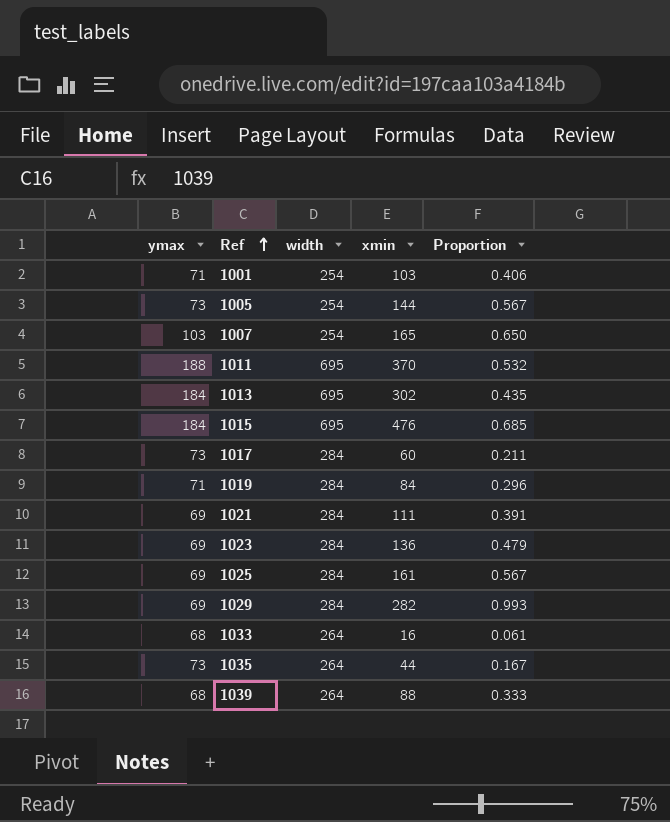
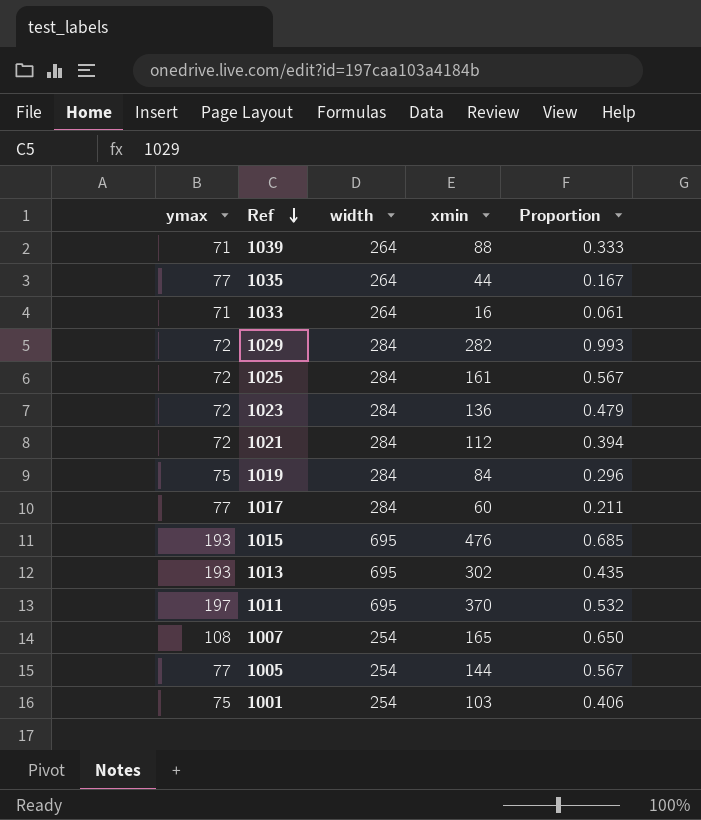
row order: Ref ascending -> Ref descending
1039 | ymax: 68 -> 71
1035 | ymax: 73 -> 77
1033 | ymax: 68 -> 71
1029 | ymax: 69 -> 72
1025 | ymax: 69 -> 72
1023 | ymax: 69 -> 72
1021 | ymax: 69 -> 72
1021 | xmin: 111 -> 112
1021 | Proportion: 0.391 -> 0.394
1019 | ymax: 71 -> 75
1017 | ymax: 73 -> 77
1015 | ymax: 184 -> 193
1013 | ymax: 184 -> 193
1011 | ymax: 188 -> 197
1007 | ymax: 103 -> 108
1005 | ymax: 73 -> 77
1001 | ymax: 71 -> 75

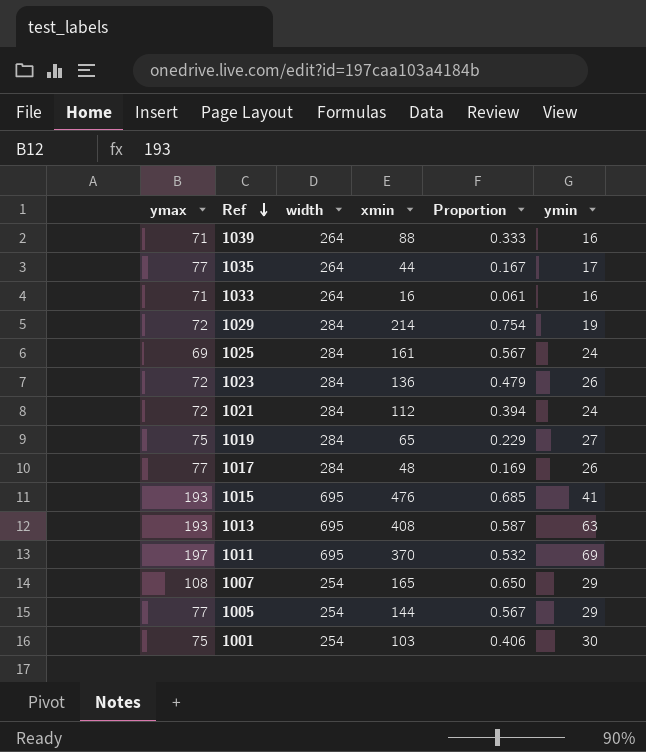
column ymin | position: none -> 6
1029 | xmin: 282 -> 214
1029 | Proportion: 0.993 -> 0.754
1025 | ymax: 72 -> 69
1019 | xmin: 84 -> 65
1019 | Proportion: 0.296 -> 0.229
1017 | xmin: 60 -> 48
1017 | Proportion: 0.211 -> 0.169
1013 | xmin: 302 -> 408
1013 | Proportion: 0.435 -> 0.587

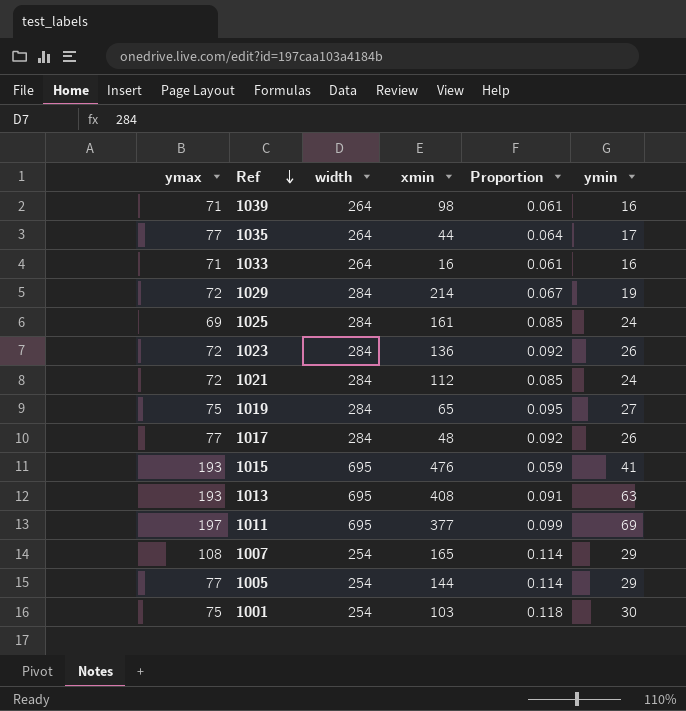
column Proportion | formula: [xmin] / [width] -> [ymin] / [width]
1039 | xmin: 88 -> 98
1011 | xmin: 370 -> 377

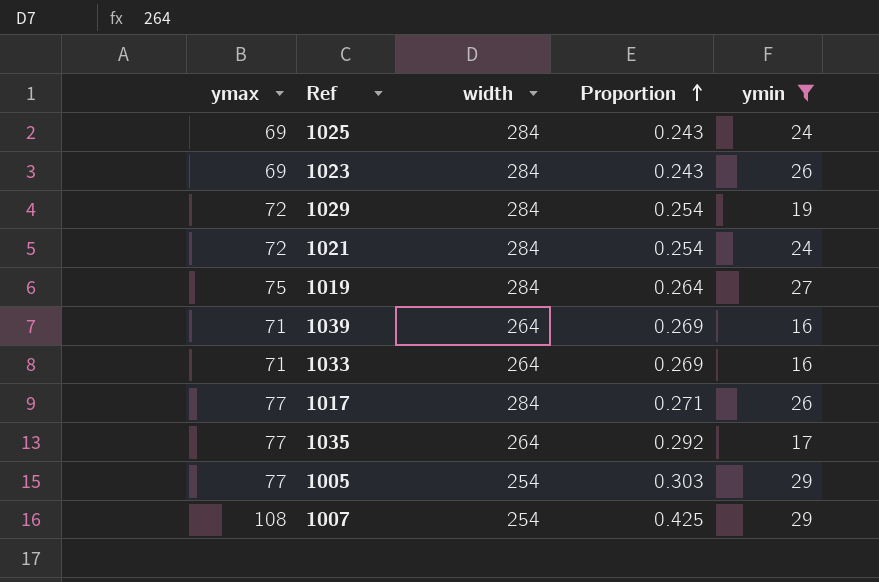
filter: none -> ymin <= 29
row order: Ref descending -> Proportion ascending
column xmin | position: 4 -> none
column Proportion | formula: [ymin] / [width] -> [ymax] / [width]
1023 | ymax: 72 -> 69

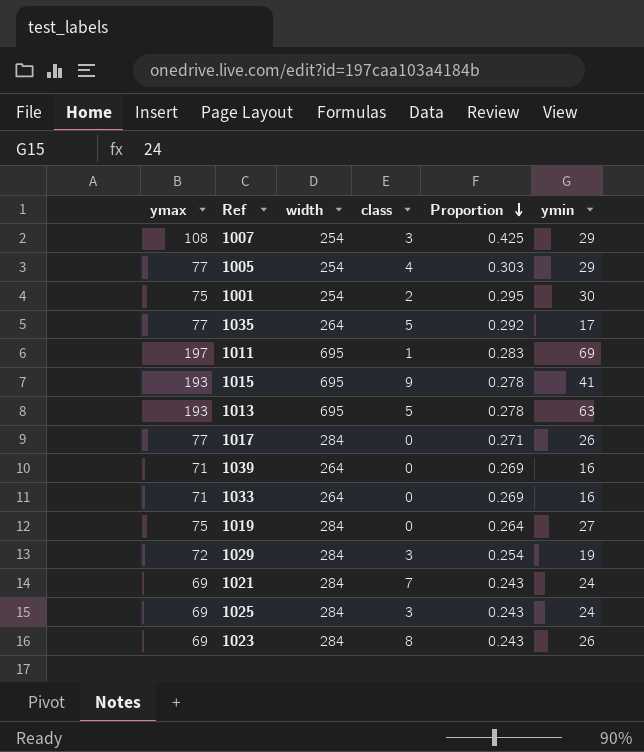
filter: ymin <= 29 -> none
row order: Proportion ascending -> Proportion descending
column class | position: none -> 4
1021 | ymax: 72 -> 69
1021 | Proportion: 0.254 -> 0.243

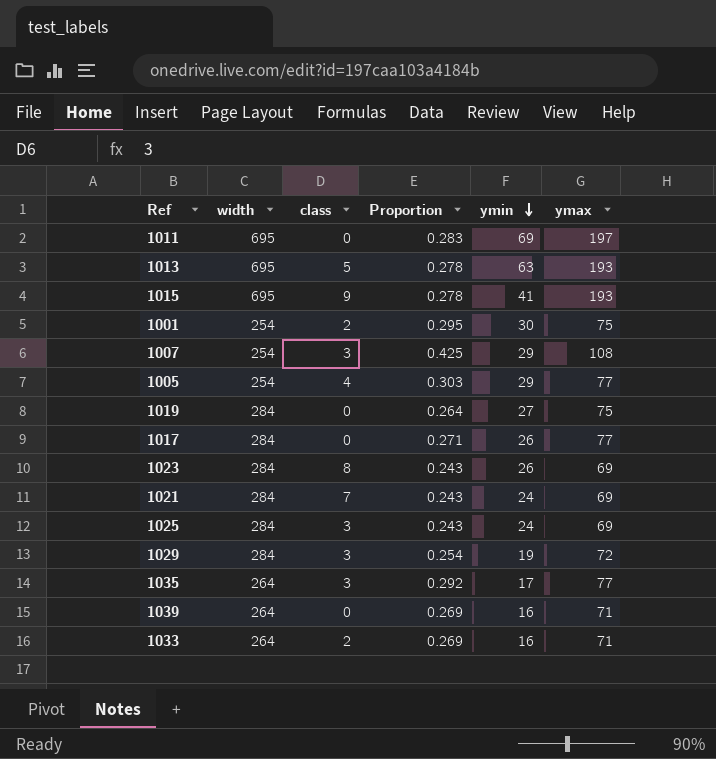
row order: Proportion descending -> ymin descending
column ymax | position: 1 -> 6
1011 | class: 1 -> 0
1035 | class: 5 -> 3
1033 | class: 0 -> 2

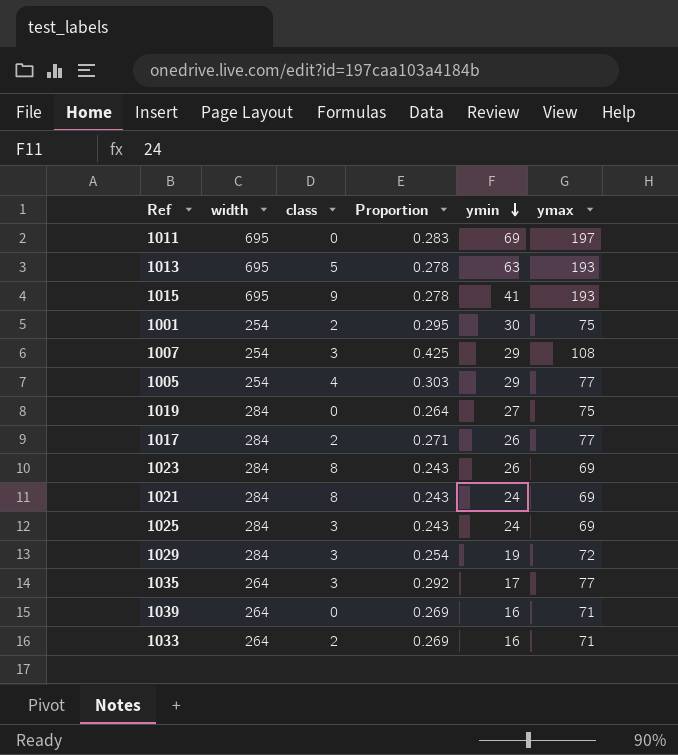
1017 | class: 0 -> 2
1021 | class: 7 -> 8

